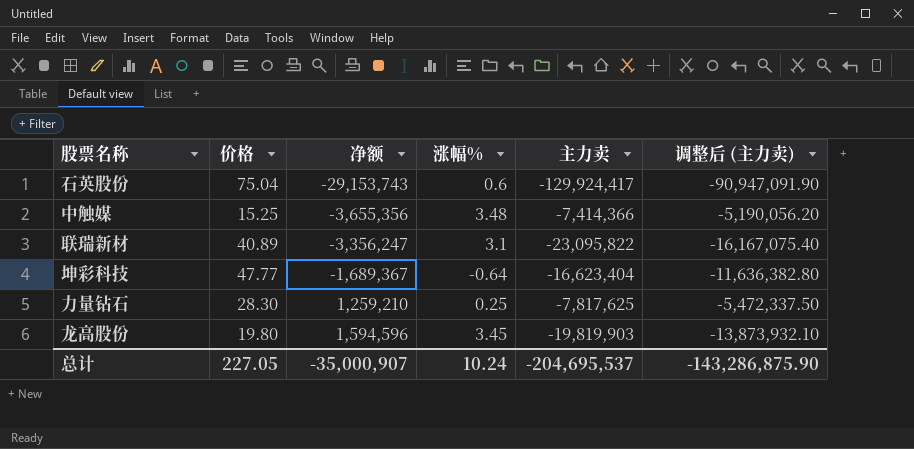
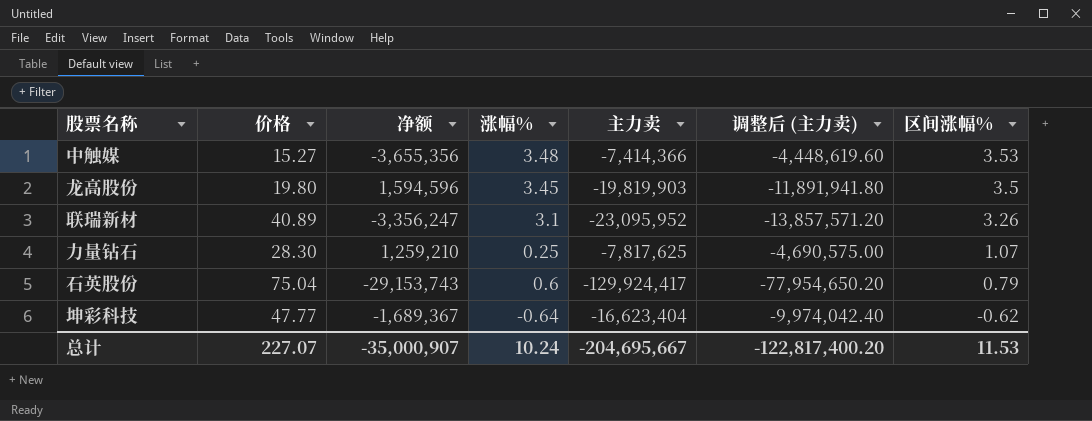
row order: 净额 ascending -> 区间涨幅% descending
column 调整后 (主力卖) | formula: [主力卖] * 0.7 -> [主力卖] * 0.6
column 区间涨幅% | position: none -> 7
中触媒 | 价格: 15.25 -> 15.27
联瑞新材 | 主力卖: -23,095,822 -> -23,095,952
总计 | 价格: 227.05 -> 227.07
总计 | 主力卖: -204,695,537 -> -204,695,667
总计 | 调整后 (主力卖): -143,286,875.90 -> -122,817,400.20

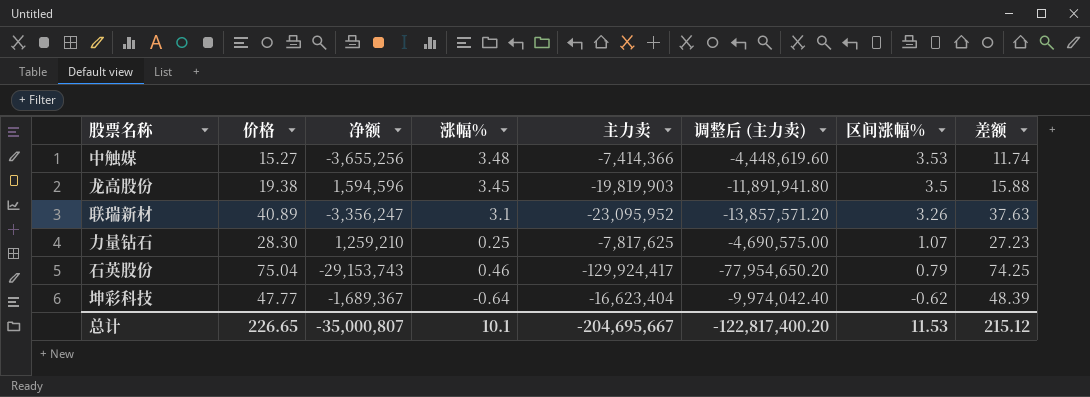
column 差额 | formula: none -> [价格] - [区间涨幅%]
中触媒 | 净额: -3,655,356 -> -3,655,256
龙高股份 | 价格: 19.80 -> 19.38
石英股份 | 涨幅%: 0.6 -> 0.46
总计 | 价格: 227.07 -> 226.65
总计 | 净额: -35,000,907 -> -35,000,807
总计 | 涨幅%: 10.24 -> 10.1

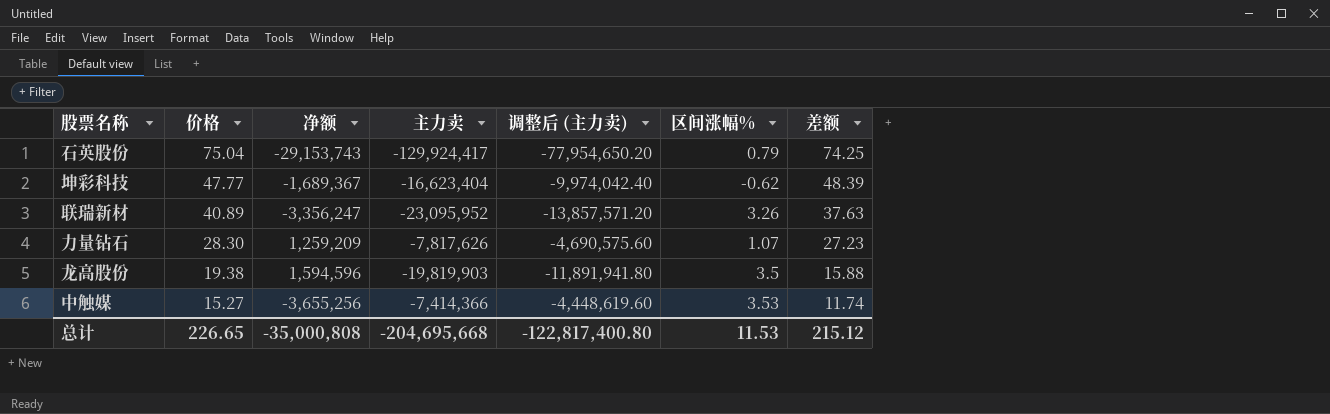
row order: 区间涨幅% descending -> 价格 descending
column 涨幅% | position: 4 -> none
力量钻石 | 净额: 1,259,210 -> 1,259,209
力量钻石 | 主力卖: -7,817,625 -> -7,817,626
力量钻石 | 调整后 (主力卖): -4,690,575.00 -> -4,690,575.60
总计 | 净额: -35,000,807 -> -35,000,808
总计 | 主力卖: -204,695,667 -> -204,695,668
总计 | 调整后 (主力卖): -122,817,400.20 -> -122,817,400.80

